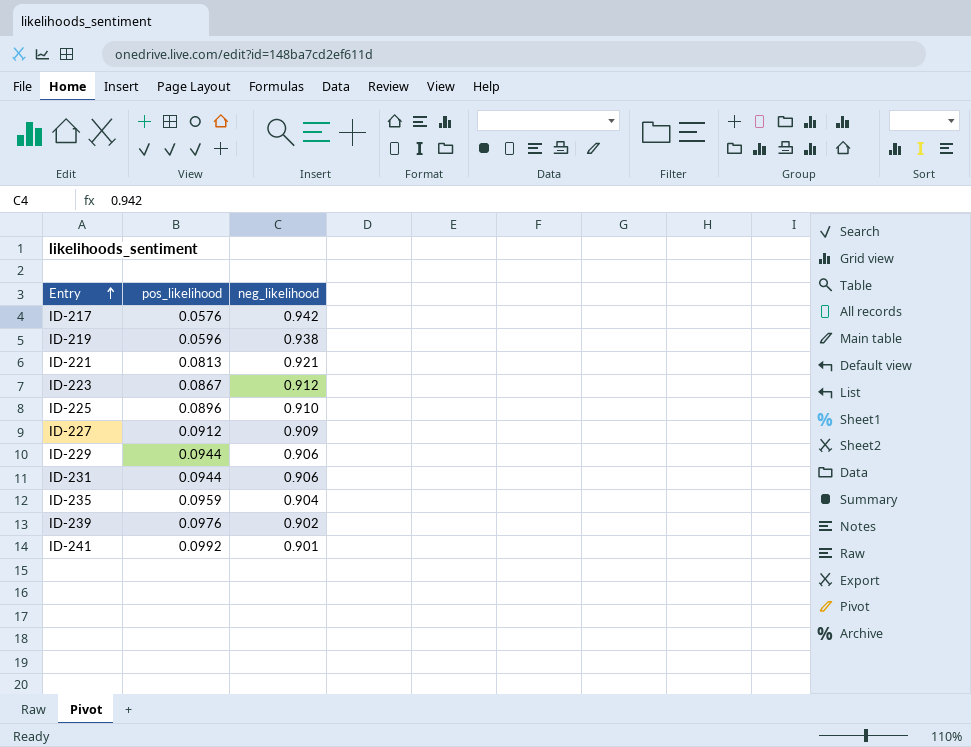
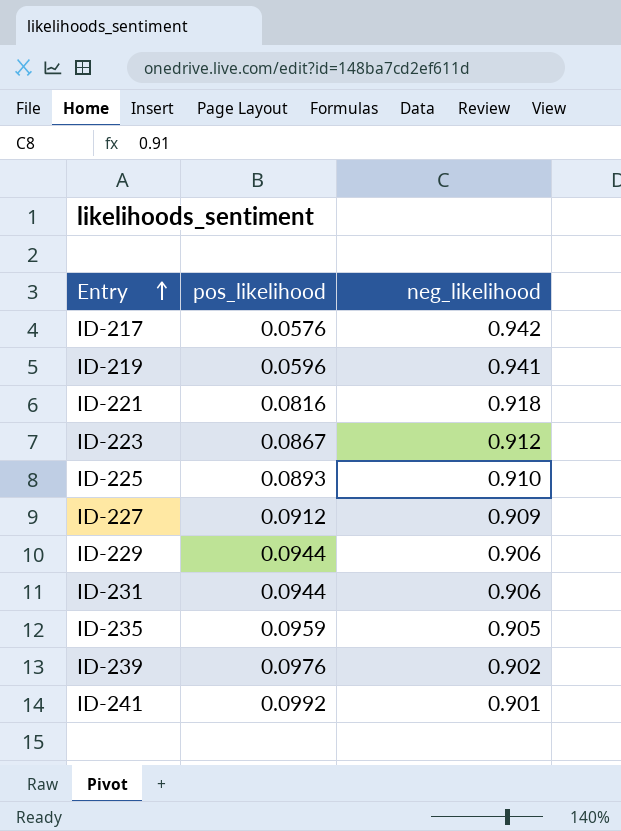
ID-219 | neg_likelihood: 0.938 -> 0.941
ID-221 | pos_likelihood: 0.0813 -> 0.0816
ID-221 | neg_likelihood: 0.921 -> 0.918
ID-225 | pos_likelihood: 0.0896 -> 0.0893
ID-235 | neg_likelihood: 0.904 -> 0.905

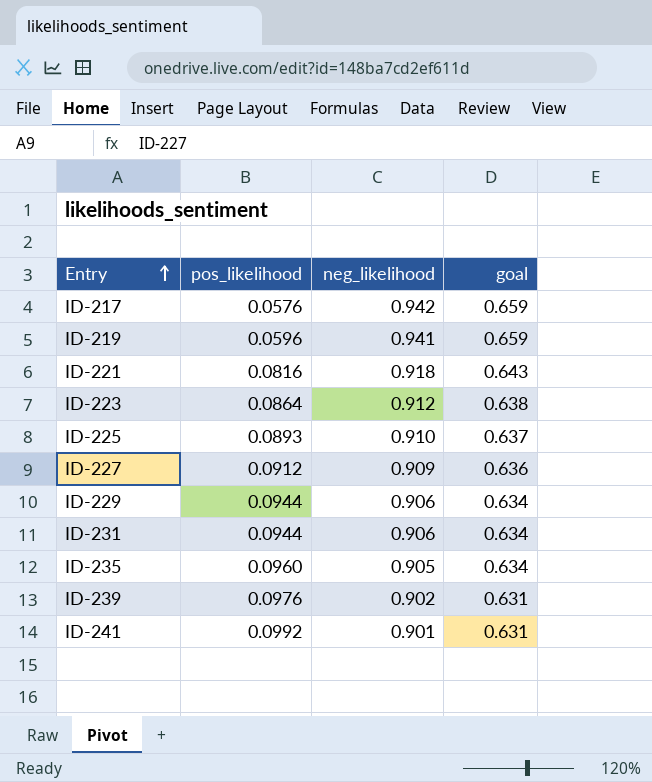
column goal | formula: none -> [neg_likelihood] * 0.7
ID-223 | pos_likelihood: 0.0867 -> 0.0864
ID-235 | pos_likelihood: 0.0959 -> 0.0960

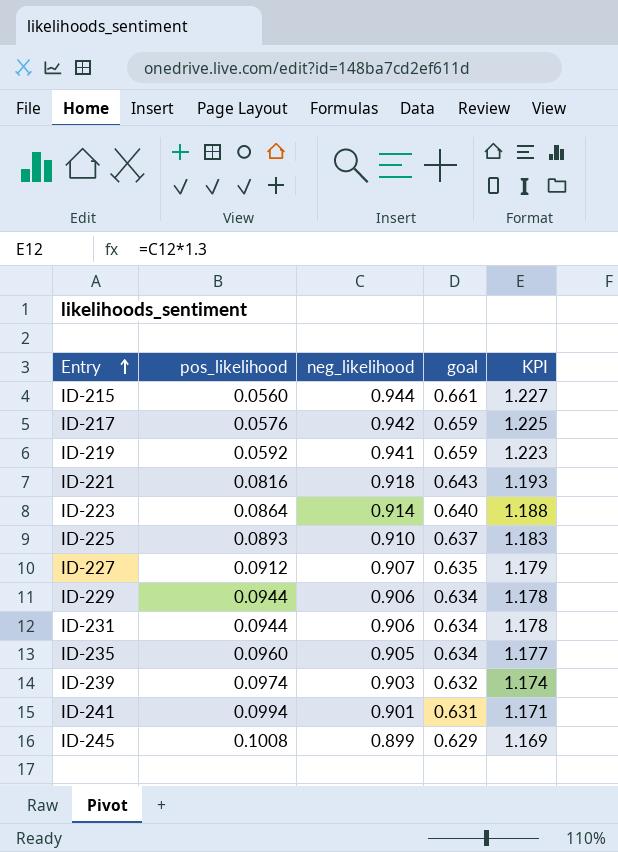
column KPI | formula: none -> [neg_likelihood] * 1.3
row ID-215: none -> 0.0560 | 0.944 | 0.661 | 1.227
ID-219 | pos_likelihood: 0.0596 -> 0.0592
ID-223 | neg_likelihood: 0.912 -> 0.914
ID-223 | goal: 0.638 -> 0.640
ID-227 | neg_likelihood: 0.909 -> 0.907
ID-227 | goal: 0.636 -> 0.635
ID-239 | pos_likelihood: 0.0976 -> 0.0974
ID-239 | neg_likelihood: 0.902 -> 0.903
ID-239 | goal: 0.631 -> 0.632
ID-241 | pos_likelihood: 0.0992 -> 0.0994
row ID-245: none -> 0.1008 | 0.899 | 0.629 | 1.169

